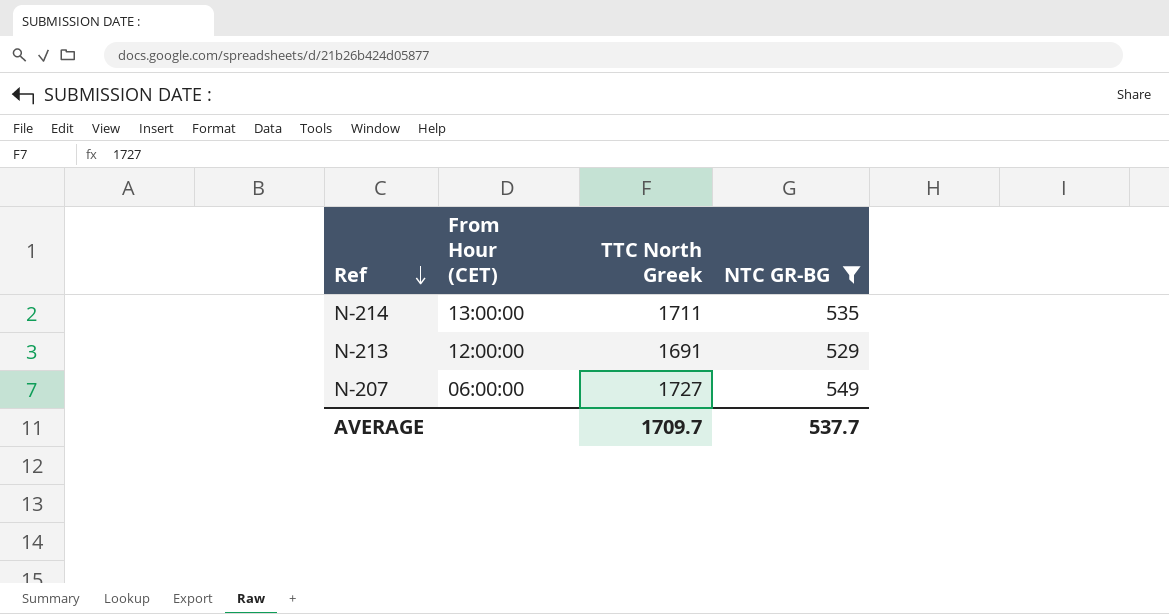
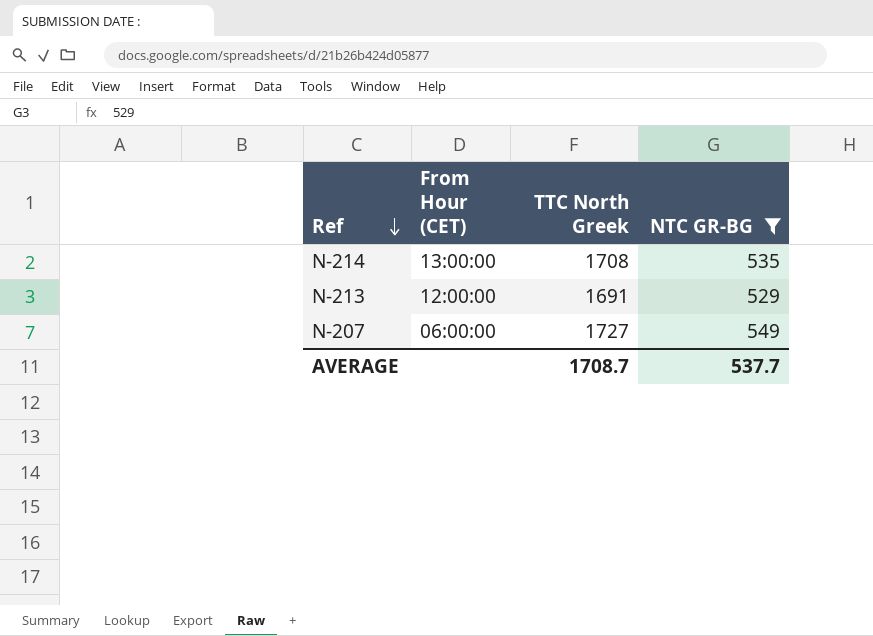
N-214 | TTC North Greek: 1711 -> 1708
AVERAGE | TTC North Greek: 1709.7 -> 1708.7

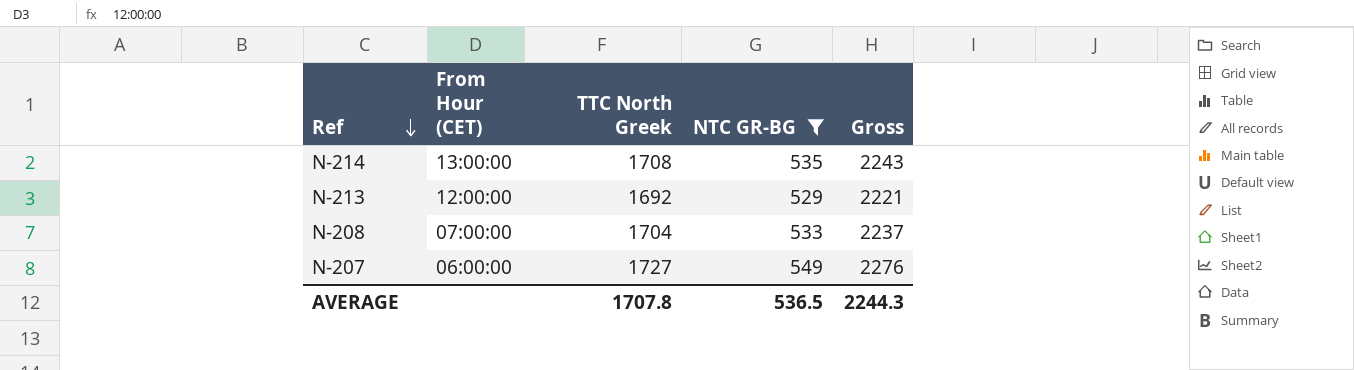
column Gross | formula: none -> [TTC North Greek] + [NTC GR-BG]
N-213 | TTC North Greek: 1691 -> 1692
row N-208: none -> 07:00:00 | 1704 | 533 | 2237
AVERAGE | TTC North Greek: 1708.7 -> 1707.8
AVERAGE | NTC GR-BG: 537.7 -> 536.5

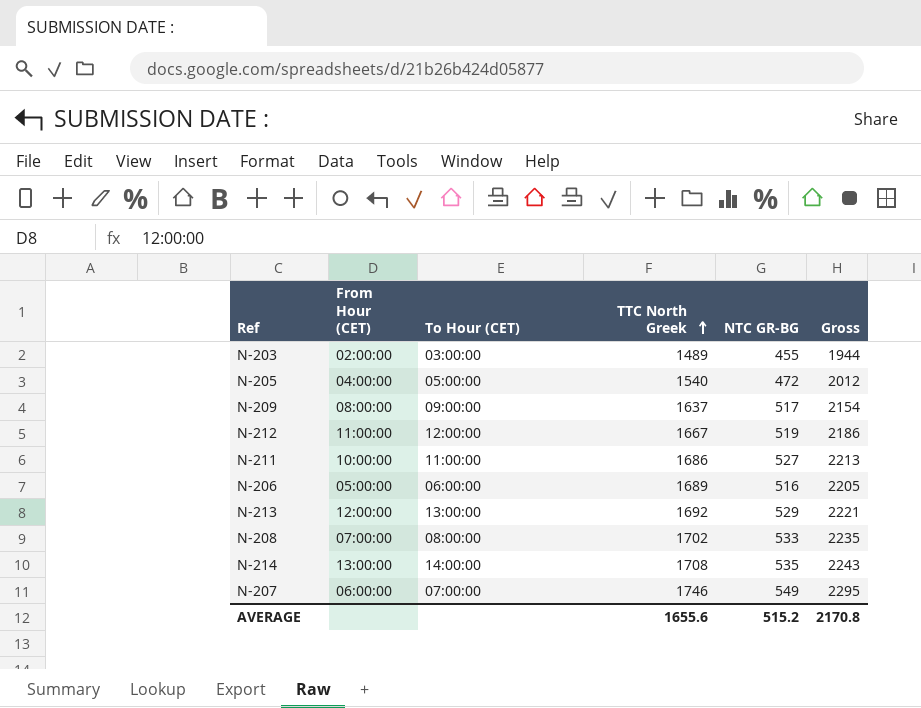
filter: NTC GR-BG >= 529 -> none
row order: Ref descending -> TTC North Greek ascending
column To Hour (CET) | position: none -> 3
N-208 | TTC North Greek: 1704 -> 1702
N-208 | Gross: 2237 -> 2235
N-207 | TTC North Greek: 1727 -> 1746
N-207 | Gross: 2276 -> 2295
AVERAGE | TTC North Greek: 1707.8 -> 1655.6
AVERAGE | NTC GR-BG: 536.5 -> 515.2
AVERAGE | Gross: 2244.3 -> 2170.8

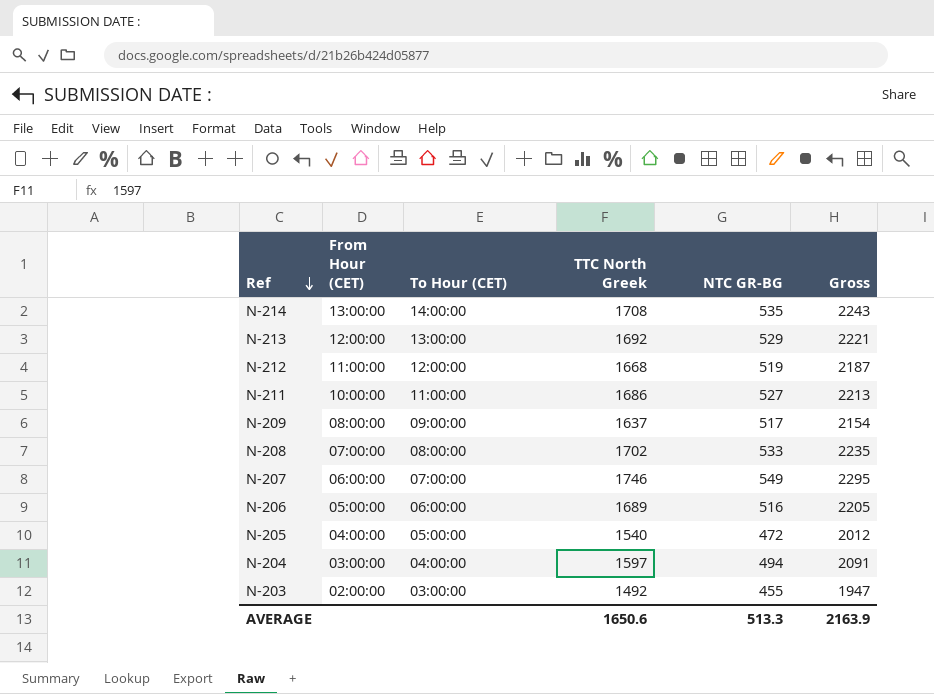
row order: TTC North Greek ascending -> Ref descending
N-212 | TTC North Greek: 1667 -> 1668
N-212 | Gross: 2186 -> 2187
row N-204: none -> 03:00:00 | 04:00:00 | 1597 | 494 | 2091
N-203 | TTC North Greek: 1489 -> 1492
N-203 | Gross: 1944 -> 1947
AVERAGE | TTC North Greek: 1655.6 -> 1650.6
AVERAGE | NTC GR-BG: 515.2 -> 513.3
AVERAGE | Gross: 2170.8 -> 2163.9

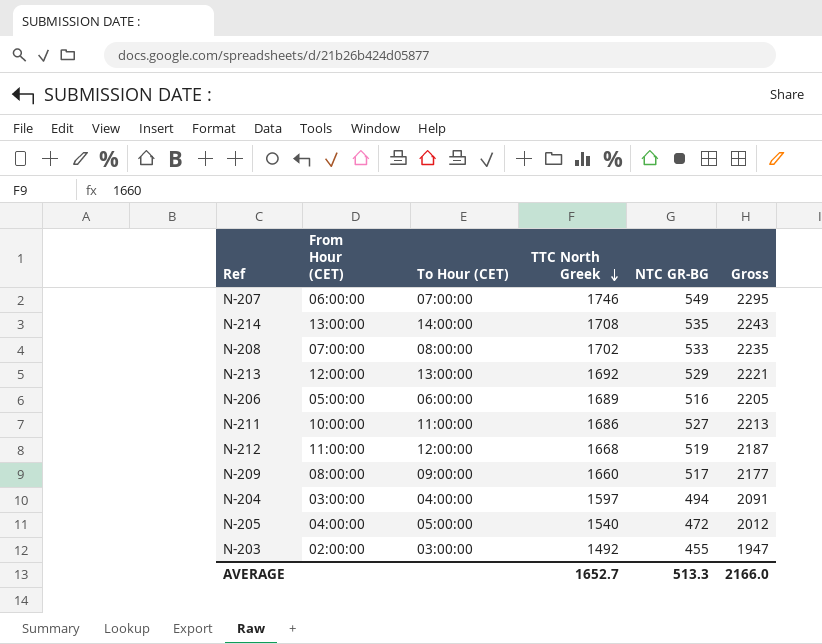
row order: Ref descending -> TTC North Greek descending
N-209 | TTC North Greek: 1637 -> 1660
N-209 | Gross: 2154 -> 2177
AVERAGE | TTC North Greek: 1650.6 -> 1652.7
AVERAGE | Gross: 2163.9 -> 2166.0

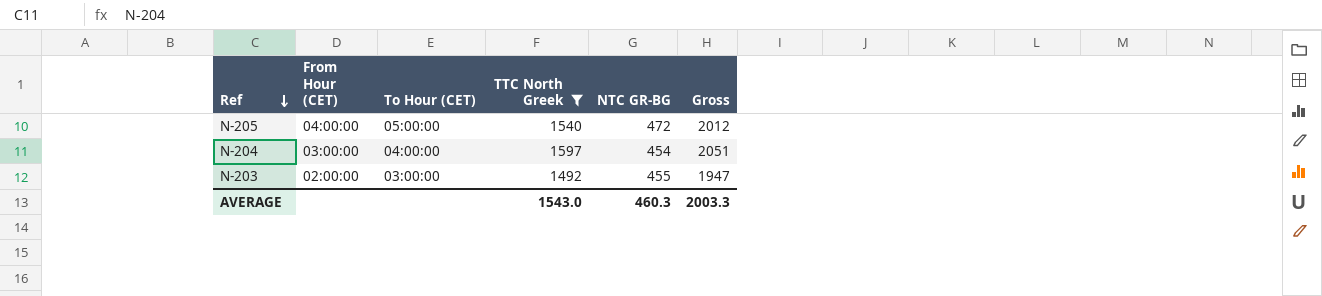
filter: none -> TTC North Greek <= 1597
row order: TTC North Greek descending -> Ref descending
N-204 | NTC GR-BG: 494 -> 454
N-204 | Gross: 2091 -> 2051
AVERAGE | TTC North Greek: 1652.7 -> 1543.0
AVERAGE | NTC GR-BG: 513.3 -> 460.3
AVERAGE | Gross: 2166.0 -> 2003.3

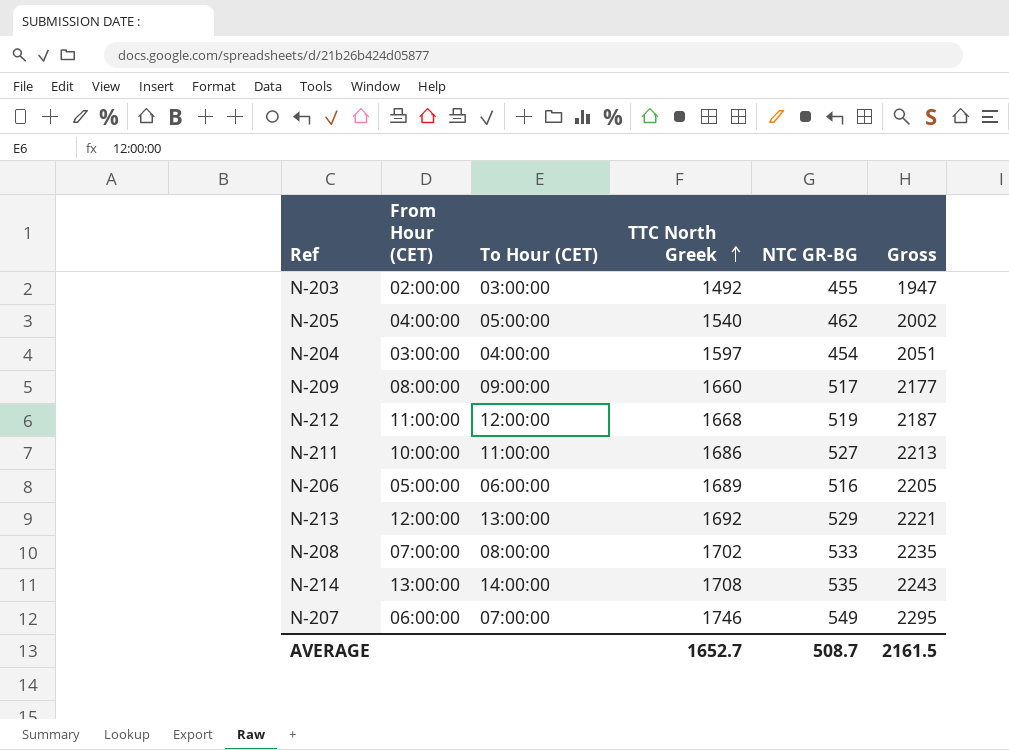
filter: TTC North Greek <= 1597 -> none
row order: Ref descending -> TTC North Greek ascending
N-205 | NTC GR-BG: 472 -> 462
N-205 | Gross: 2012 -> 2002
AVERAGE | TTC North Greek: 1543.0 -> 1652.7
AVERAGE | NTC GR-BG: 460.3 -> 508.7
AVERAGE | Gross: 2003.3 -> 2161.5

